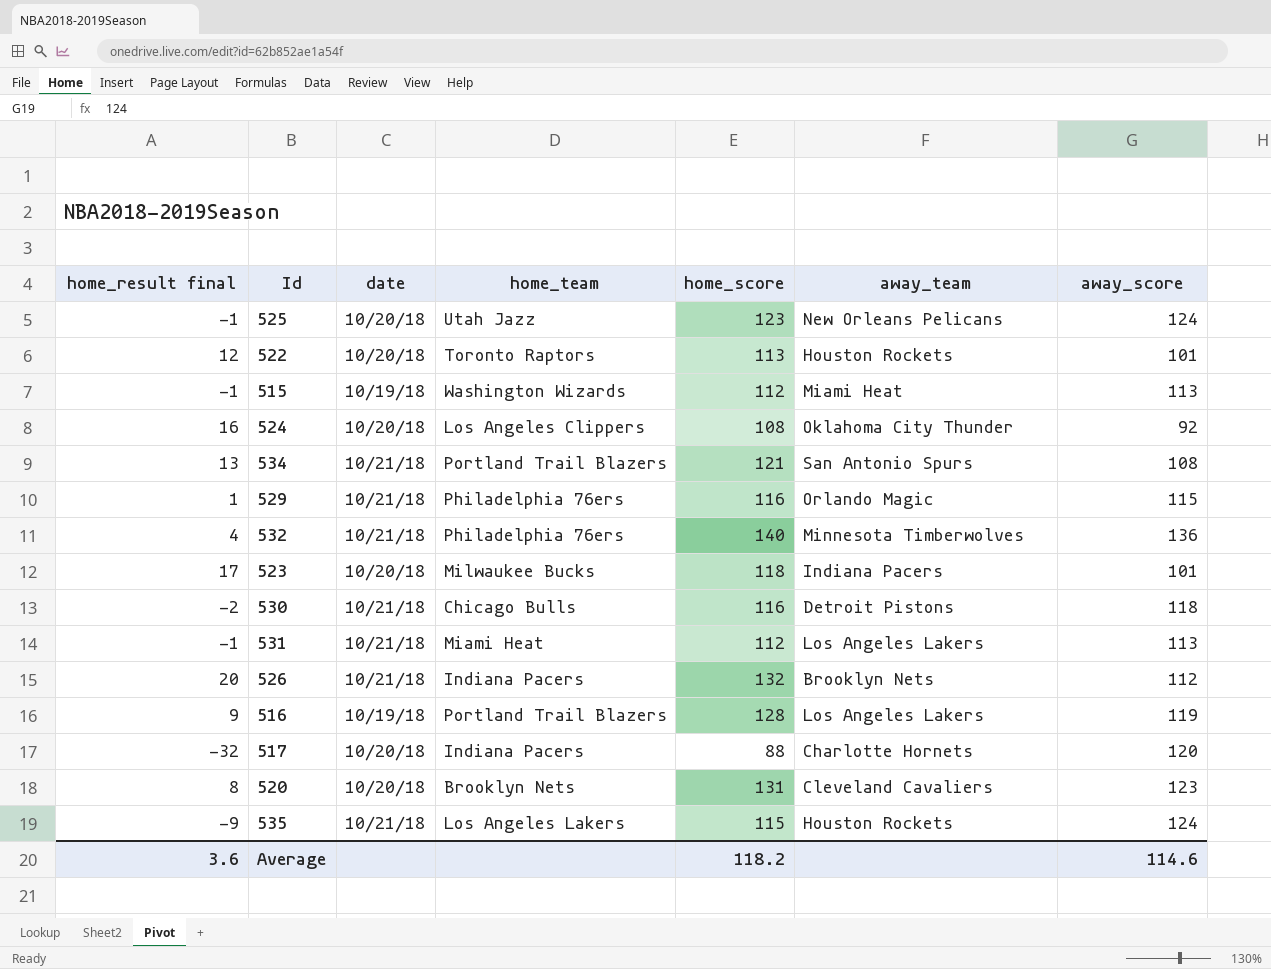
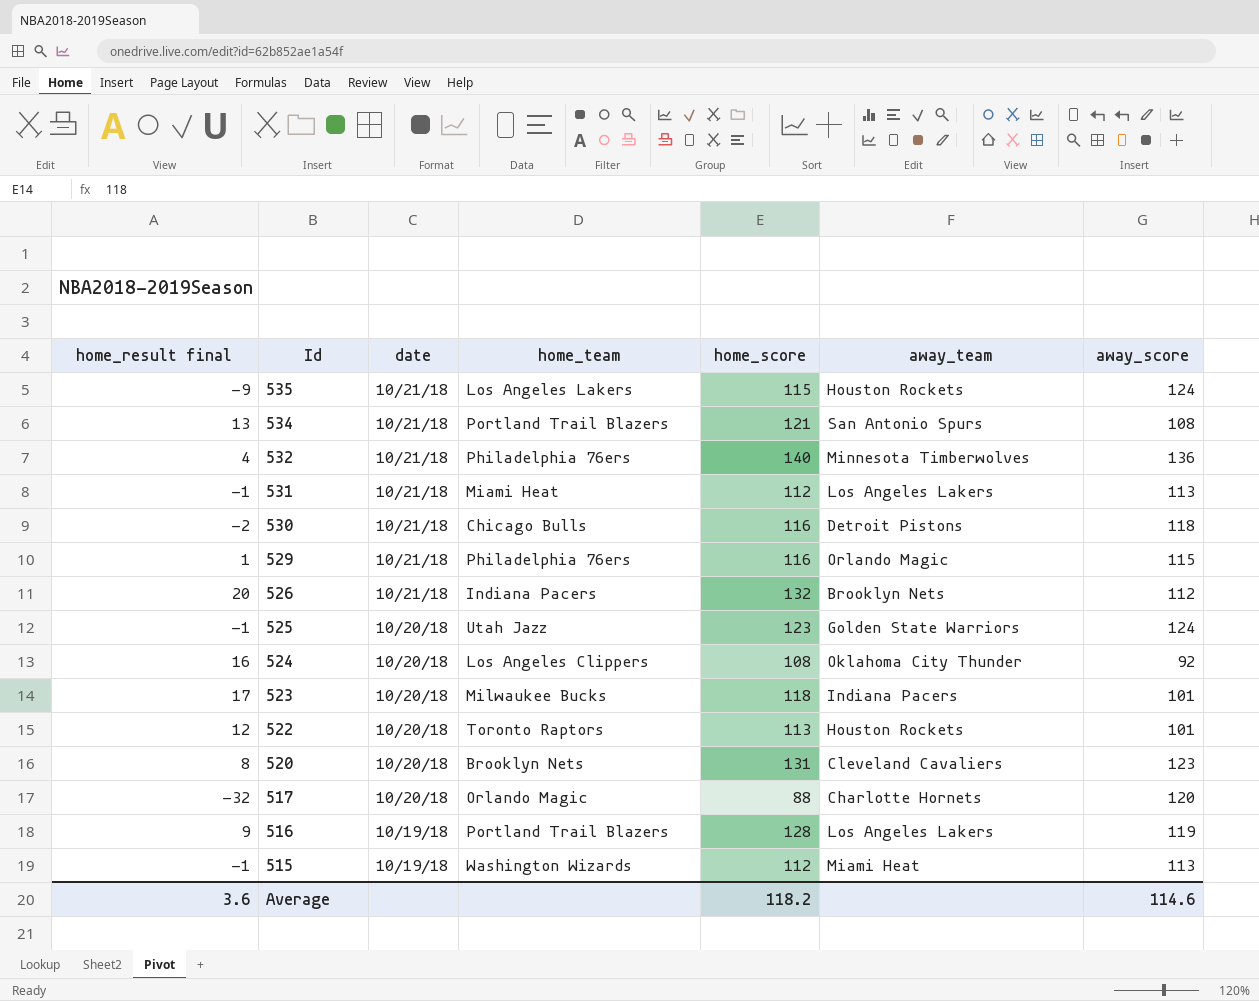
row order: none -> Id descending
525 | away_team: New Orleans Pelicans -> Golden State Warriors
517 | home_team: Indiana Pacers -> Orlando Magic

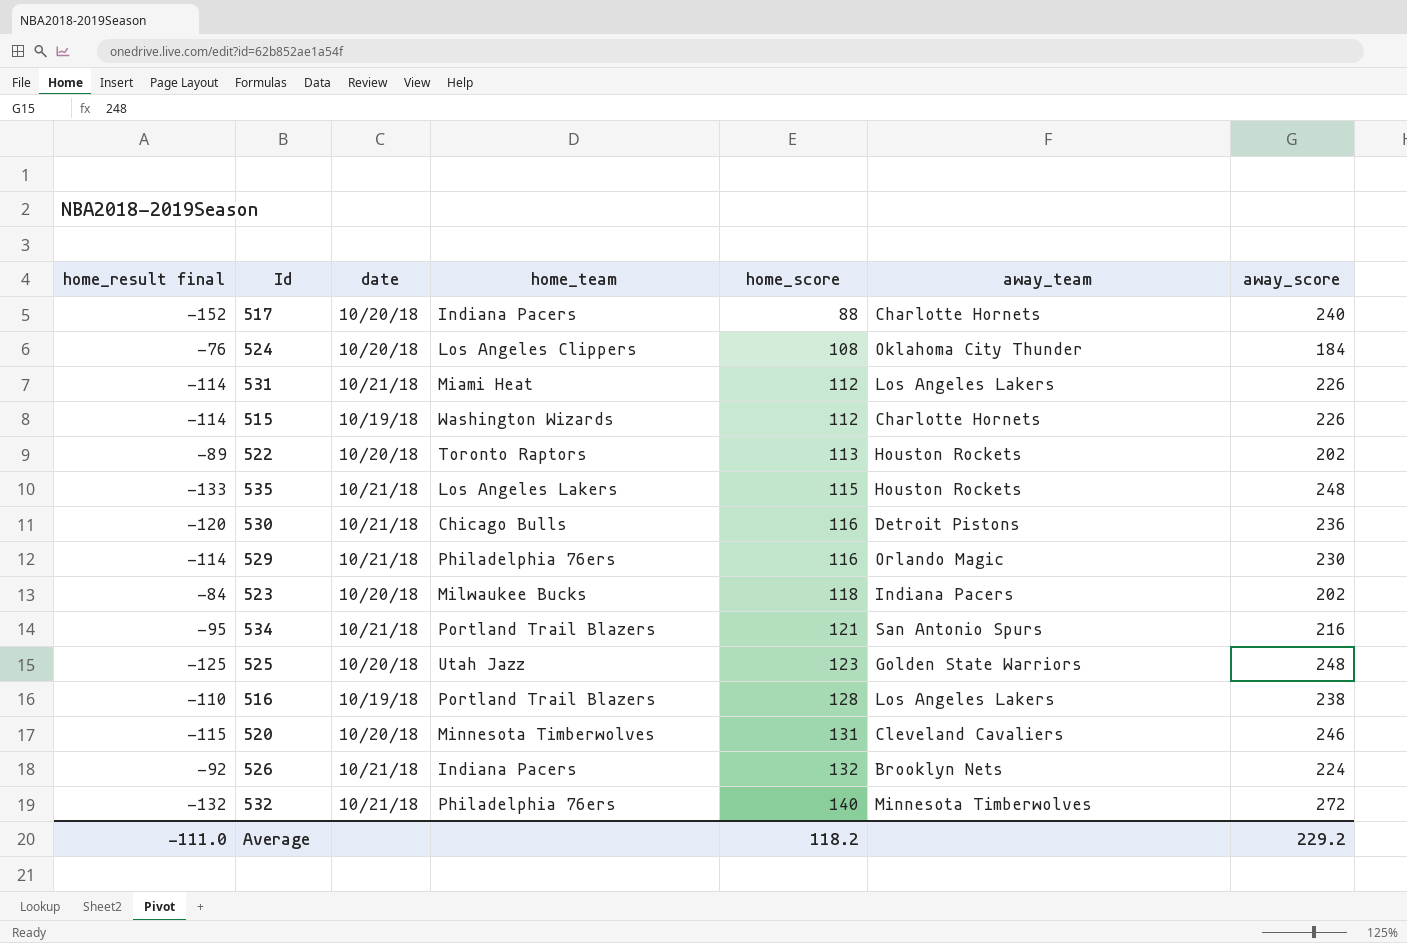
row order: Id descending -> home_score ascending
517 | home_result final: -32 -> -152
517 | home_team: Orlando Magic -> Indiana Pacers
517 | away_score: 120 -> 240
524 | home_result final: 16 -> -76
524 | away_score: 92 -> 184
531 | home_result final: -1 -> -114
531 | away_score: 113 -> 226
515 | home_result final: -1 -> -114
515 | away_team: Miami Heat -> Charlotte Hornets
515 | away_score: 113 -> 226
522 | home_result final: 12 -> -89
522 | away_score: 101 -> 202
535 | home_result final: -9 -> -133
535 | away_score: 124 -> 248
530 | home_result final: -2 -> -120
530 | away_score: 118 -> 236
529 | home_result final: 1 -> -114
529 | away_score: 115 -> 230
523 | home_result final: 17 -> -84
523 | away_score: 101 -> 202
534 | home_result final: 13 -> -95
534 | away_score: 108 -> 216
525 | home_result final: -1 -> -125
525 | away_score: 124 -> 248
516 | home_result final: 9 -> -110
516 | away_score: 119 -> 238
520 | home_result final: 8 -> -115
520 | home_team: Brooklyn Nets -> Minnesota Timberwolves
520 | away_score: 123 -> 246
526 | home_result final: 20 -> -92
526 | away_score: 112 -> 224
532 | home_result final: 4 -> -132
532 | away_score: 136 -> 272
Average | home_result final: 3.6 -> -111.0
Average | away_score: 114.6 -> 229.2

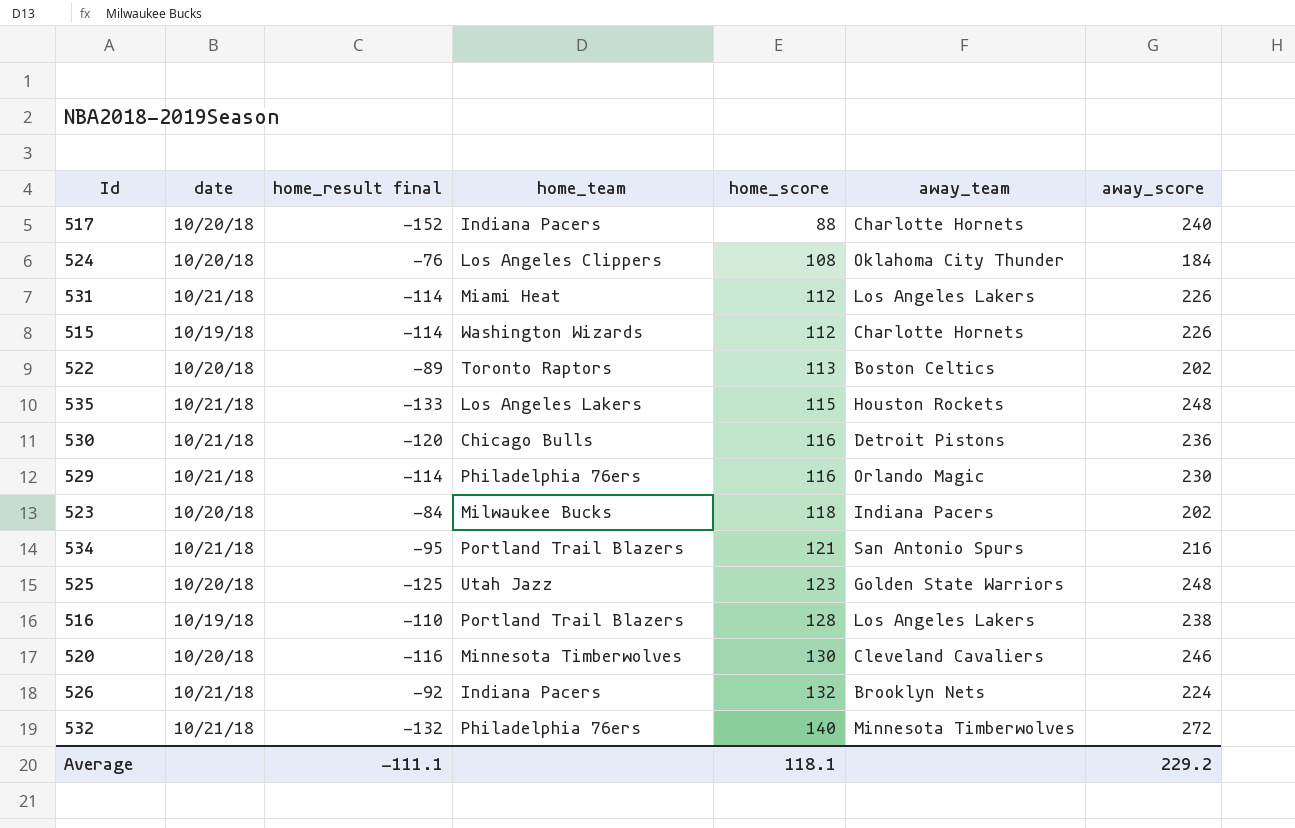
column home_result final | position: 1 -> 3
522 | away_team: Houston Rockets -> Boston Celtics
520 | home_result final: -115 -> -116
520 | home_score: 131 -> 130
Average | home_result final: -111.0 -> -111.1
Average | home_score: 118.2 -> 118.1

